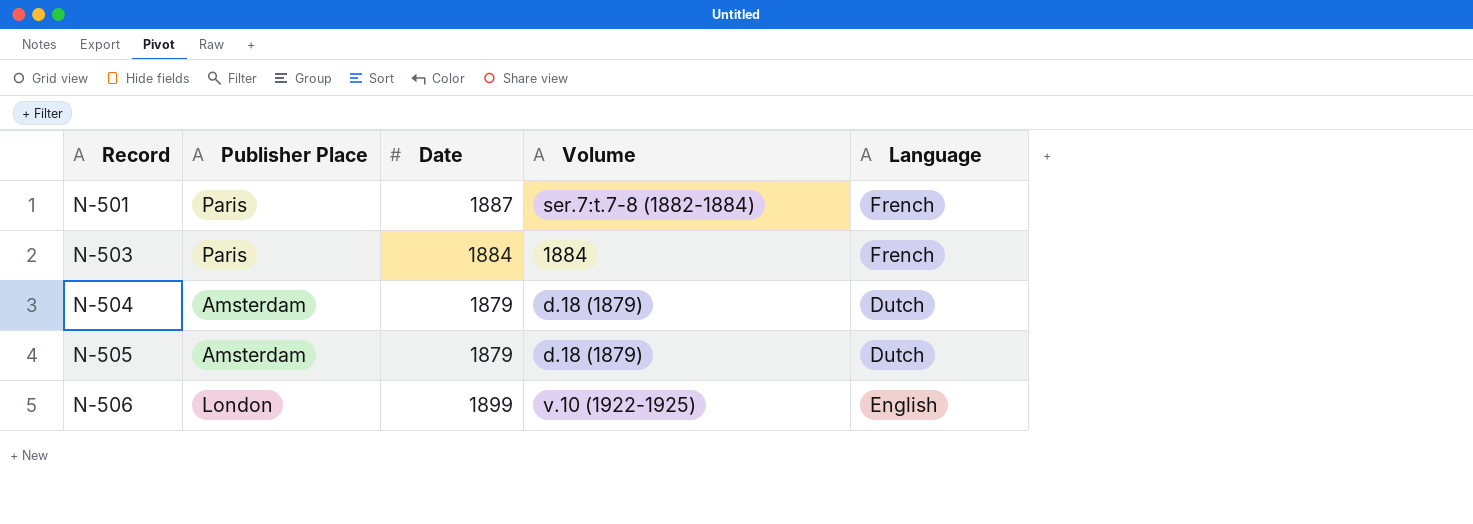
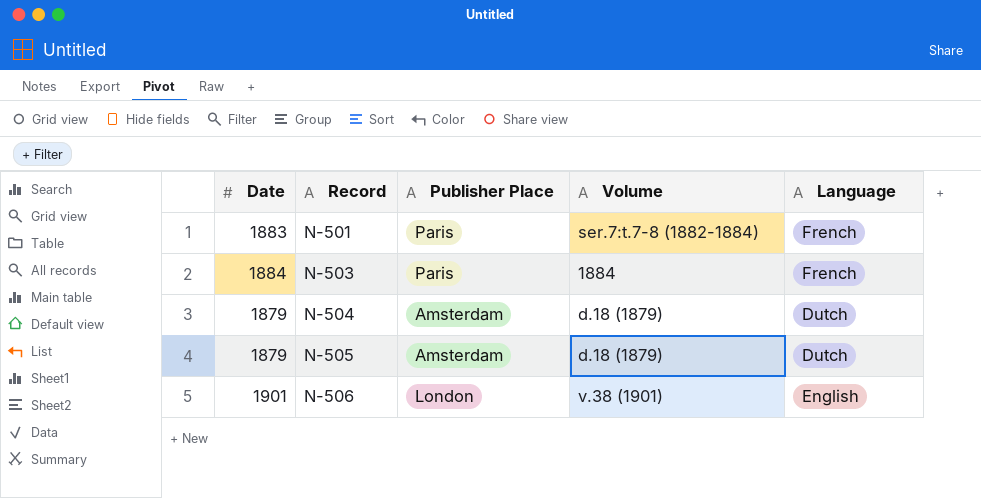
column Date | position: 3 -> 1
N-501 | Date: 1887 -> 1883
N-506 | Date: 1899 -> 1901
N-506 | Volume: v.10 (1922-1925) -> v.38 (1901)

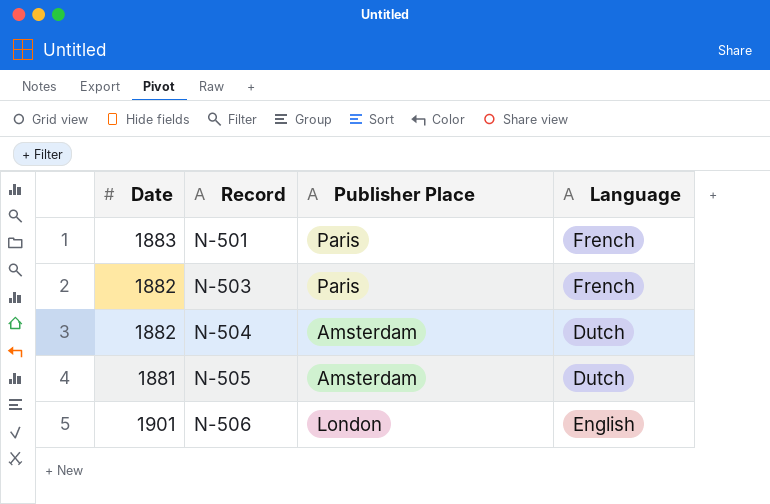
column Volume | position: 4 -> none
N-503 | Date: 1884 -> 1882
N-504 | Date: 1879 -> 1882
N-505 | Date: 1879 -> 1881

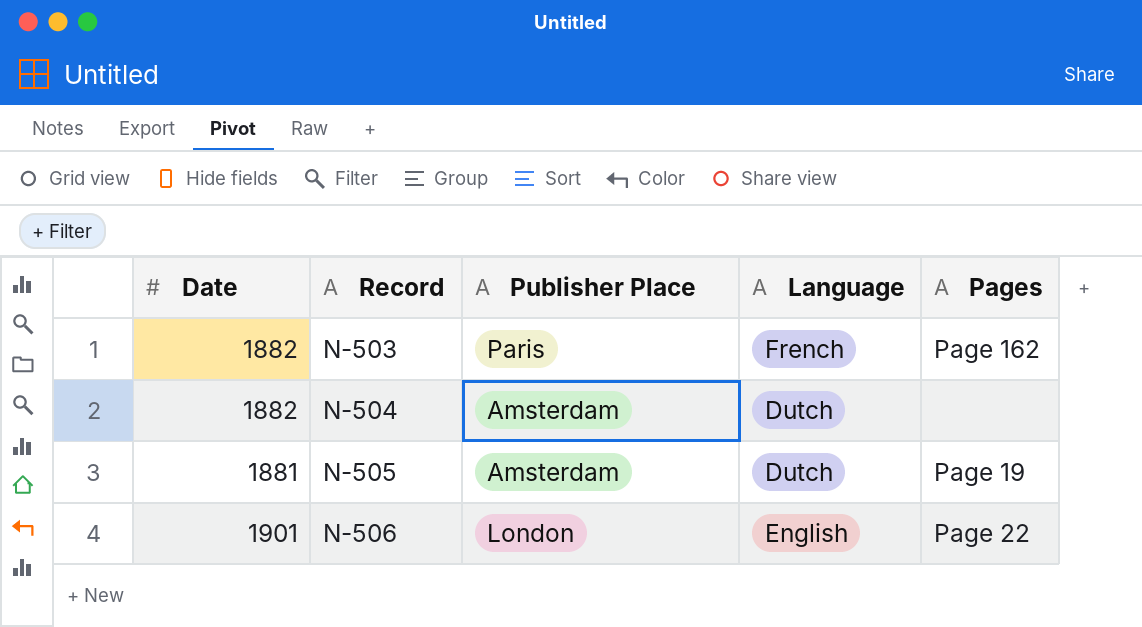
column Pages | position: none -> 5
row N-501: 1883 | Paris | French -> none

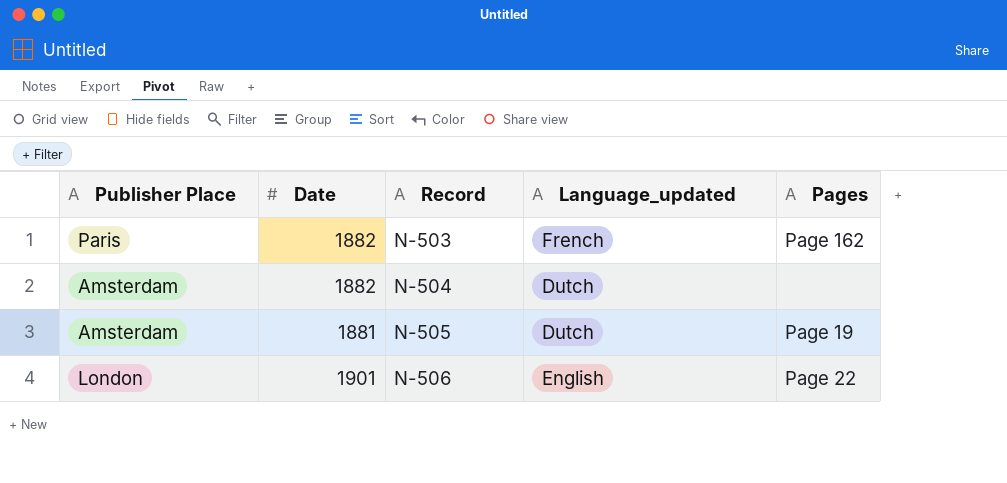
column Publisher Place | position: 3 -> 1
column name: Language -> Language_updated

